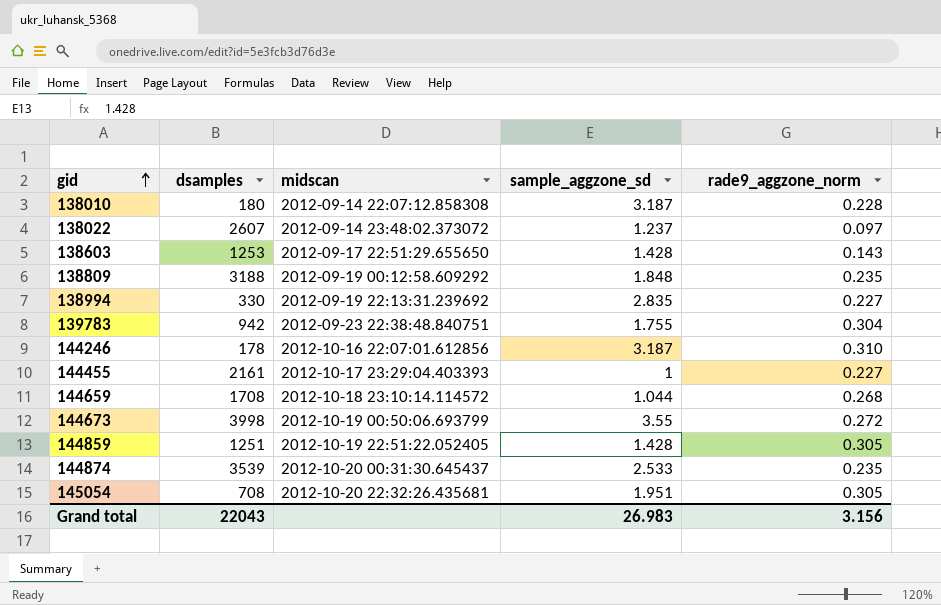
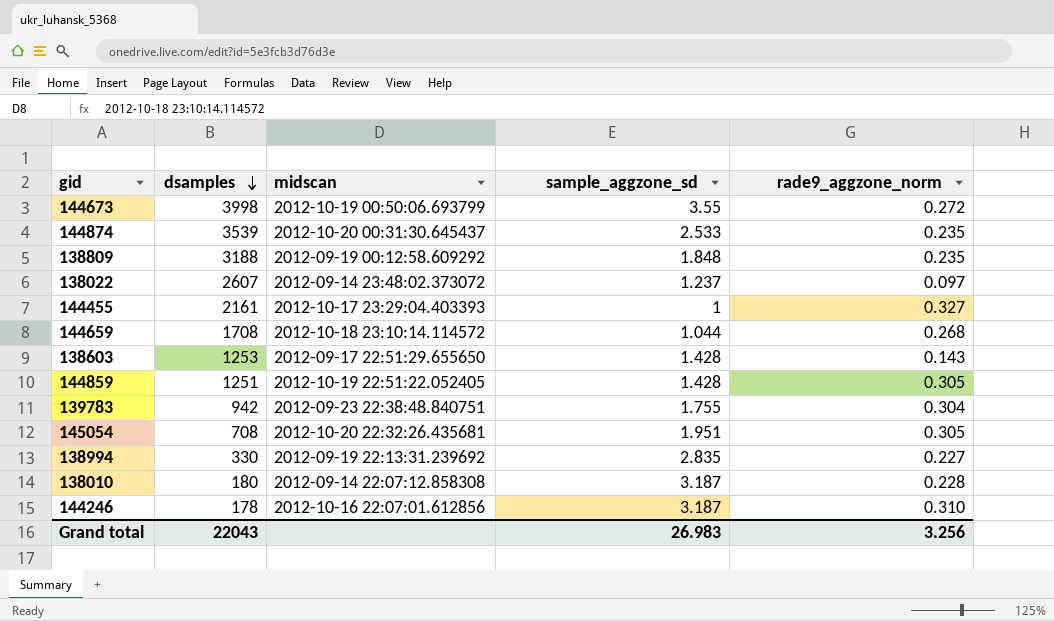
row order: gid ascending -> dsamples descending
144455 | rade9_aggzone_norm: 0.227 -> 0.327
Grand total | rade9_aggzone_norm: 3.156 -> 3.256

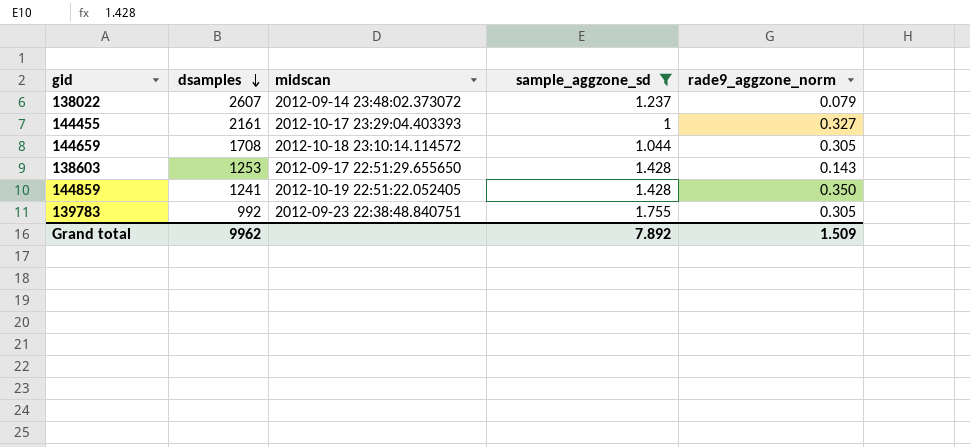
filter: none -> sample_aggzone_sd <= 1.755
138022 | rade9_aggzone_norm: 0.097 -> 0.079
144659 | rade9_aggzone_norm: 0.268 -> 0.305
144859 | dsamples: 1251 -> 1241
144859 | rade9_aggzone_norm: 0.305 -> 0.350
139783 | dsamples: 942 -> 992
139783 | rade9_aggzone_norm: 0.304 -> 0.305
Grand total | dsamples: 22043 -> 9962
Grand total | sample_aggzone_sd: 26.983 -> 7.892
Grand total | rade9_aggzone_norm: 3.256 -> 1.509

